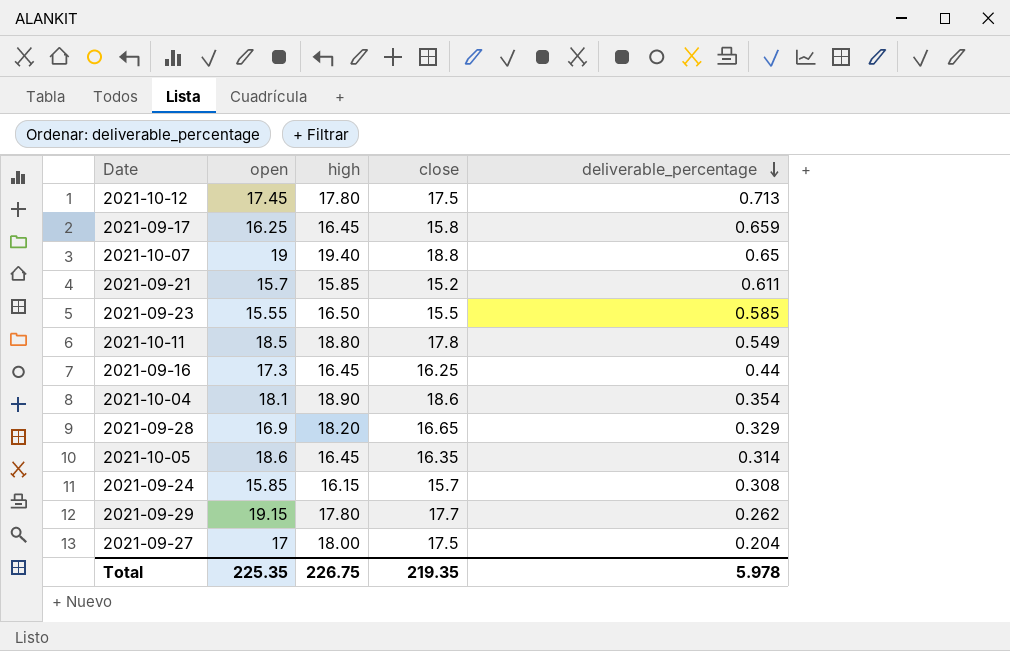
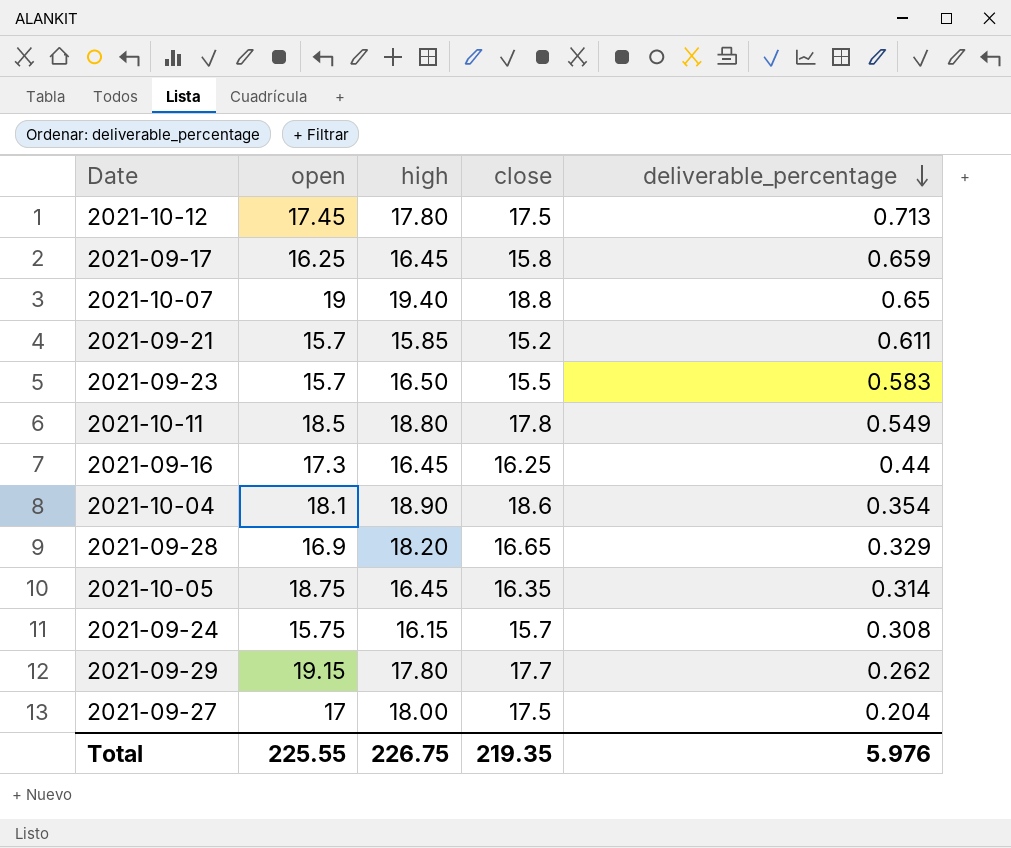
2021-09-23 | open: 15.55 -> 15.7
2021-09-23 | deliverable_percentage: 0.585 -> 0.583
2021-10-05 | open: 18.6 -> 18.75
2021-09-24 | open: 15.85 -> 15.75
Total | open: 225.35 -> 225.55
Total | deliverable_percentage: 5.978 -> 5.976

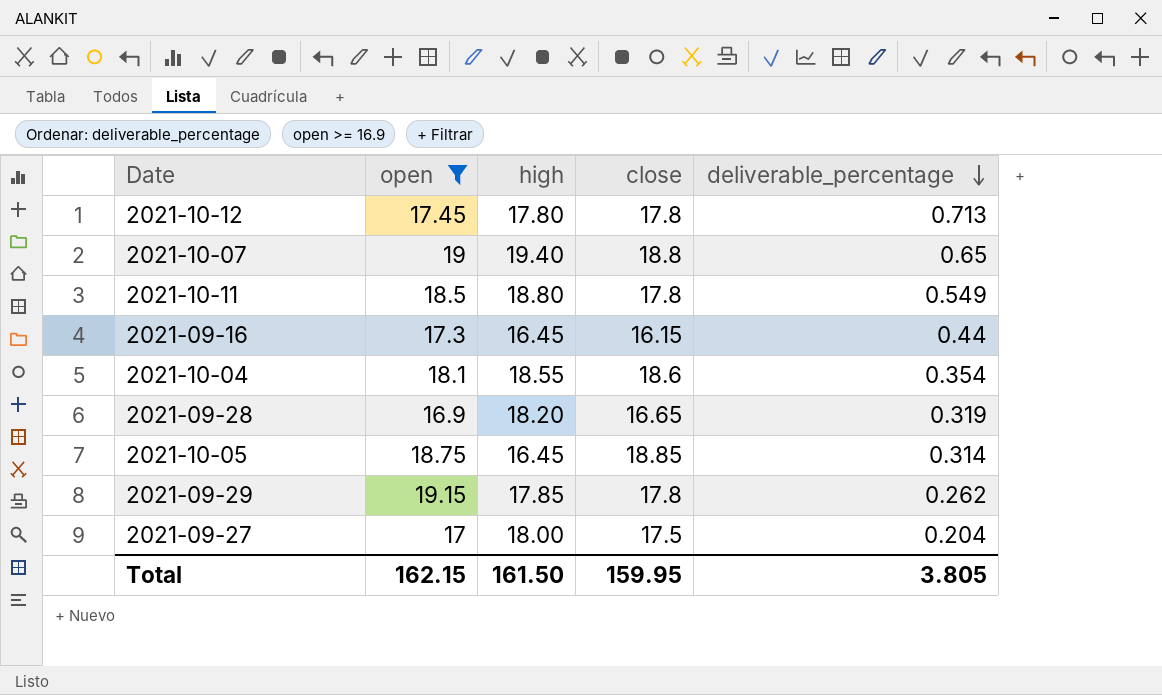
filter: none -> open >= 16.9
2021-10-12 | close: 17.5 -> 17.8
2021-09-16 | close: 16.25 -> 16.15
2021-10-04 | high: 18.90 -> 18.55
2021-09-28 | deliverable_percentage: 0.329 -> 0.319
2021-10-05 | close: 16.35 -> 18.85
2021-09-29 | high: 17.80 -> 17.85
2021-09-29 | close: 17.7 -> 17.8
Total | open: 225.55 -> 162.15
Total | high: 226.75 -> 161.50
Total | close: 219.35 -> 159.95
Total | deliverable_percentage: 5.976 -> 3.805

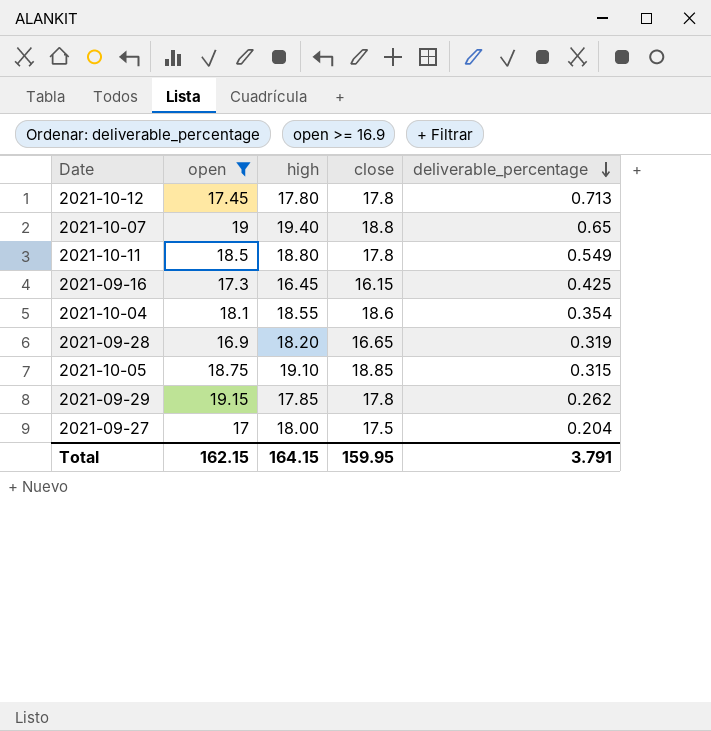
2021-09-16 | deliverable_percentage: 0.44 -> 0.425
2021-10-05 | high: 16.45 -> 19.10
2021-10-05 | deliverable_percentage: 0.314 -> 0.315
Total | high: 161.50 -> 164.15
Total | deliverable_percentage: 3.805 -> 3.791

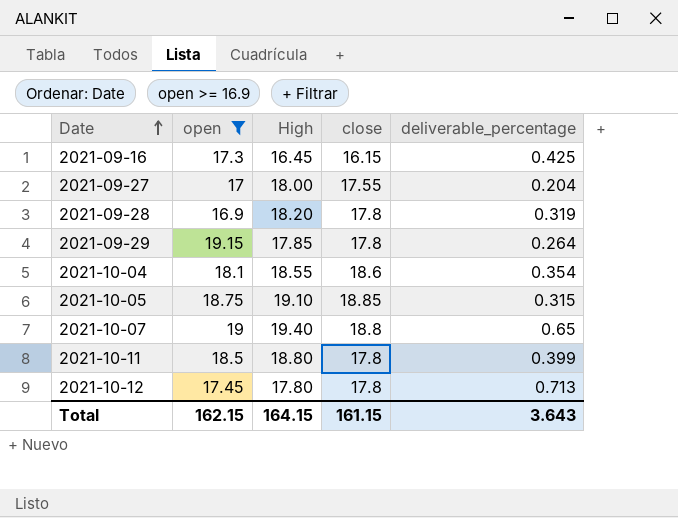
row order: deliverable_percentage descending -> Date ascending
column name: high -> High
2021-09-27 | close: 17.5 -> 17.55
2021-09-28 | close: 16.65 -> 17.8
2021-09-29 | deliverable_percentage: 0.262 -> 0.264
2021-10-11 | deliverable_percentage: 0.549 -> 0.399
Total | close: 159.95 -> 161.15
Total | deliverable_percentage: 3.791 -> 3.643

